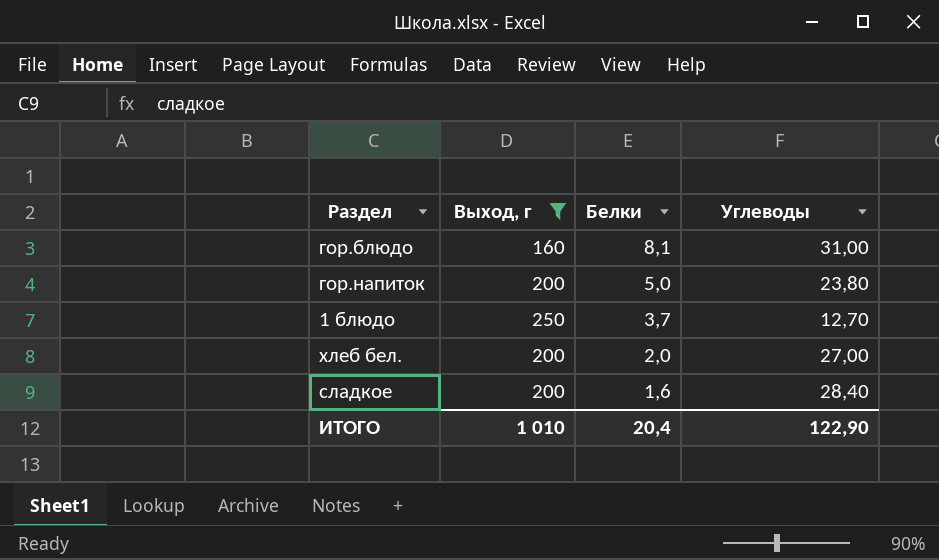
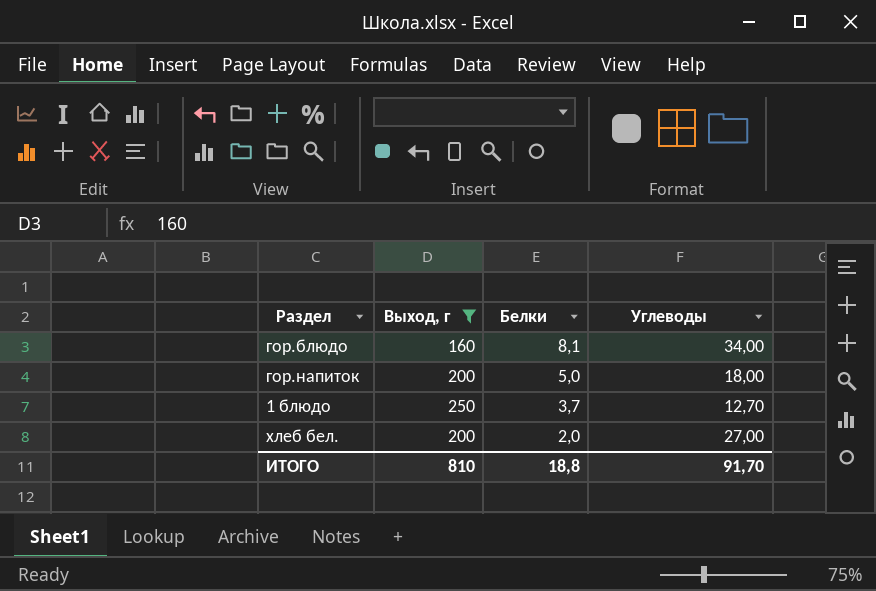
row сладкое: 200 | 1,6 | 28,40 -> none
гор.блюдо | Углеводы: 31,00 -> 34,00
гор.напиток | Углеводы: 23,80 -> 18,00
ИТОГО | Выход, г: 1 010 -> 810
ИТОГО | Белки: 20,4 -> 18,8
ИТОГО | Углеводы: 122,90 -> 91,70

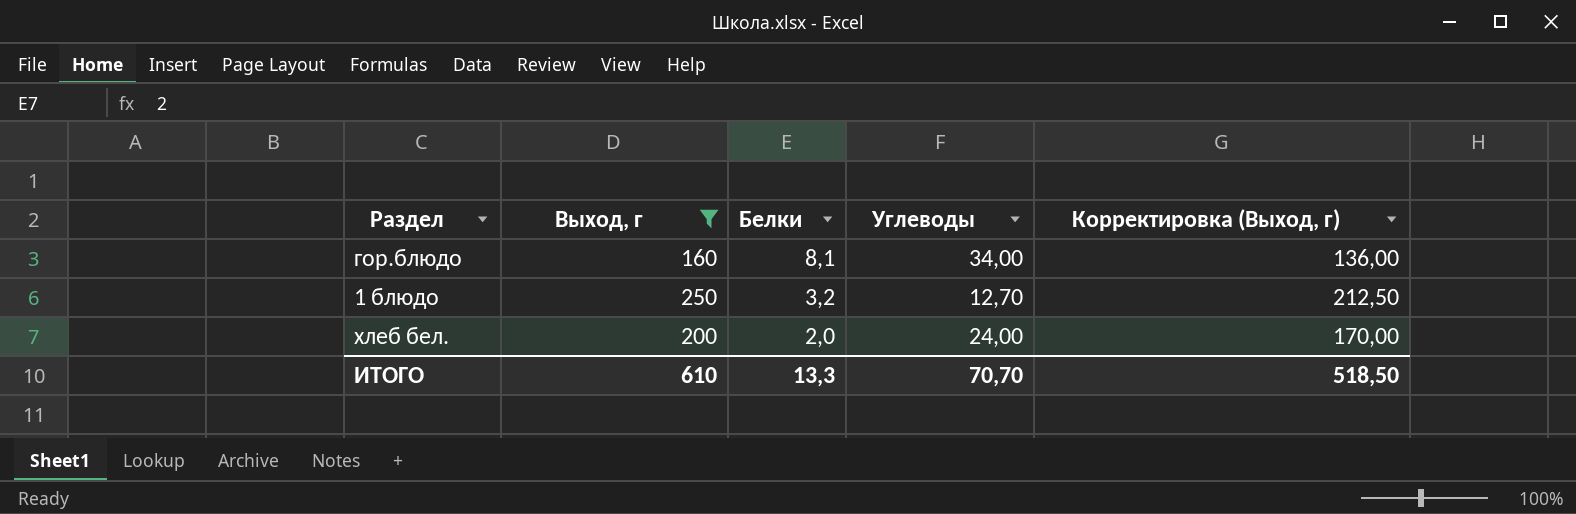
column Корректировка (Выход, г) | formula: none -> [Выход, г] * 0,85
row гор.напиток: 200 | 5,0 | 18,00 -> none
1 блюдо | Белки: 3,7 -> 3,2
хлеб бел. | Углеводы: 27,00 -> 24,00
ИТОГО | Выход, г: 810 -> 610
ИТОГО | Белки: 18,8 -> 13,3
ИТОГО | Углеводы: 91,70 -> 70,70

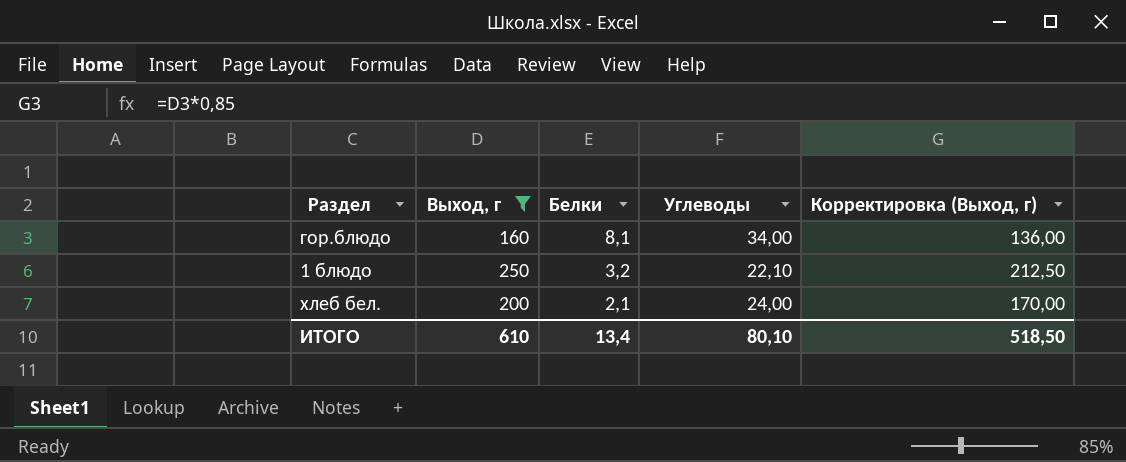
1 блюдо | Углеводы: 12,70 -> 22,10
хлеб бел. | Белки: 2,0 -> 2,1
ИТОГО | Белки: 13,3 -> 13,4
ИТОГО | Углеводы: 70,70 -> 80,10

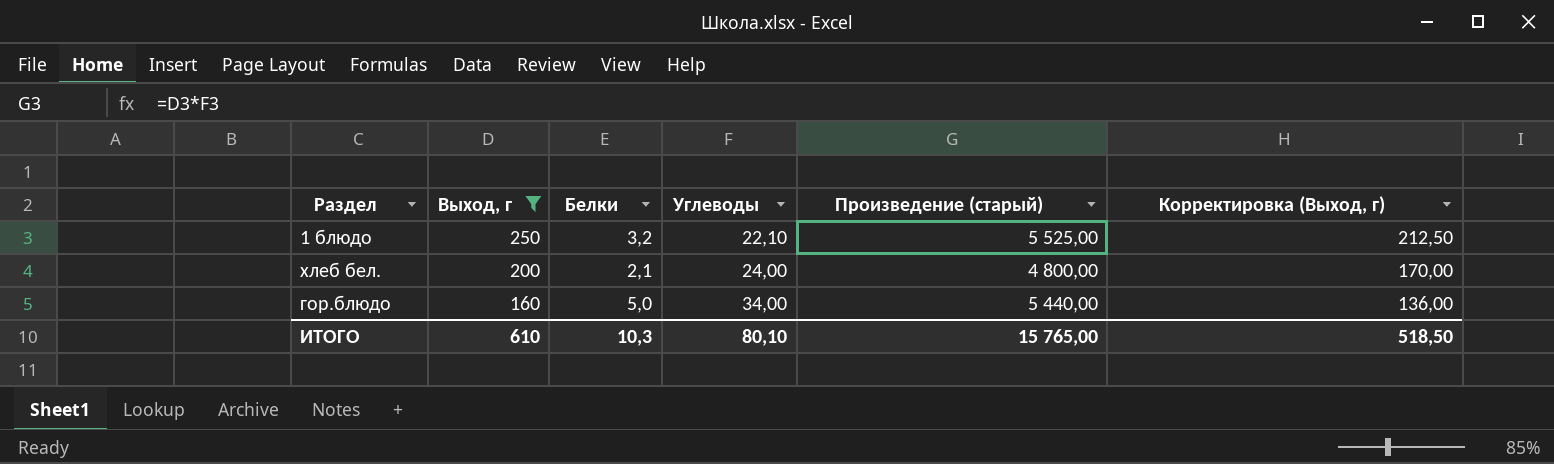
row order: Белки descending -> Выход, г descending
column Произведение (старый) | formula: none -> [Выход, г] * [Углеводы]
гор.блюдо | Белки: 8,1 -> 5,0
ИТОГО | Белки: 13,4 -> 10,3

